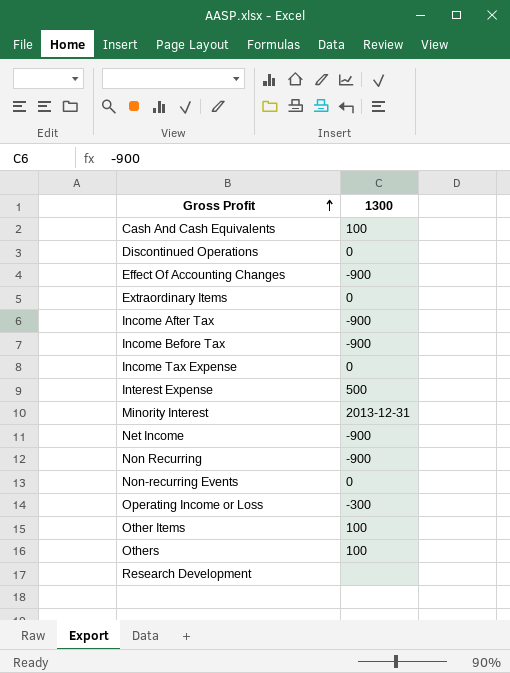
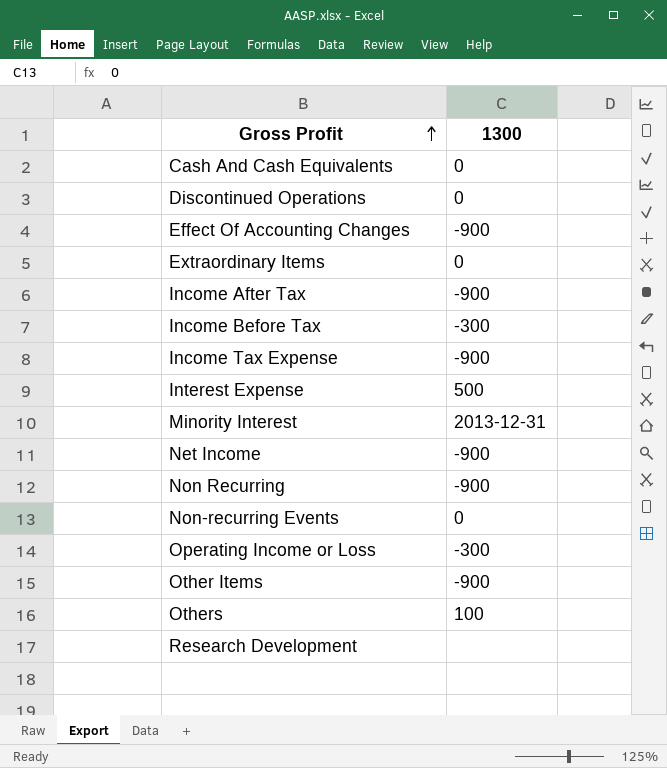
Cash And Cash Equivalents | 1300: 100 -> 0
Income Before Tax | 1300: -900 -> -300
Income Tax Expense | 1300: 0 -> -900
Other Items | 1300: 100 -> -900

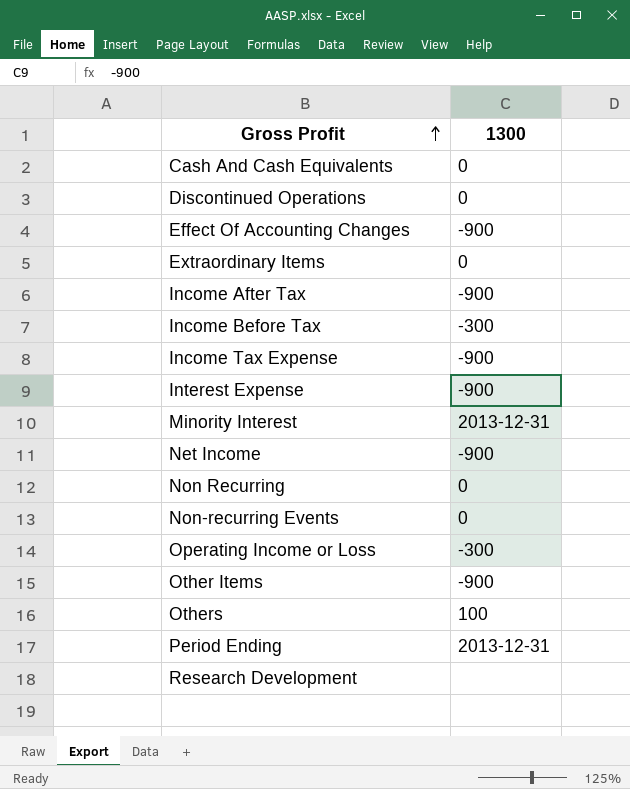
Interest Expense | 1300: 500 -> -900
Non Recurring | 1300: -900 -> 0
row Period Ending: none -> 2013-12-31

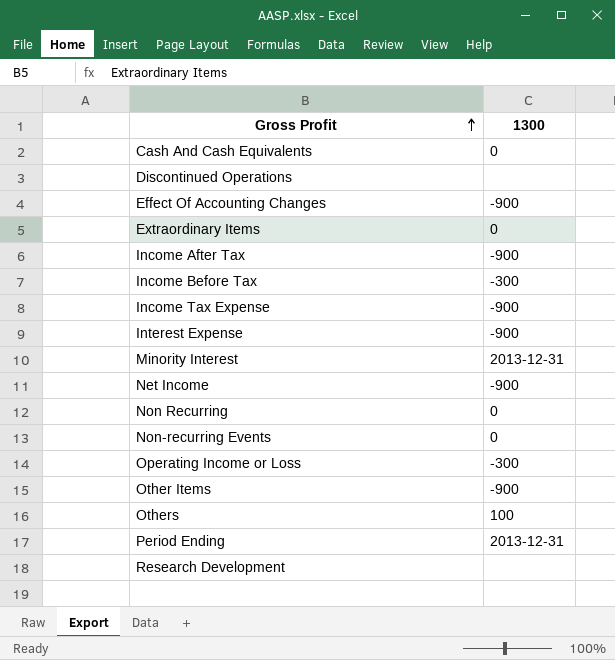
Discontinued Operations | 1300: 0 -> none

